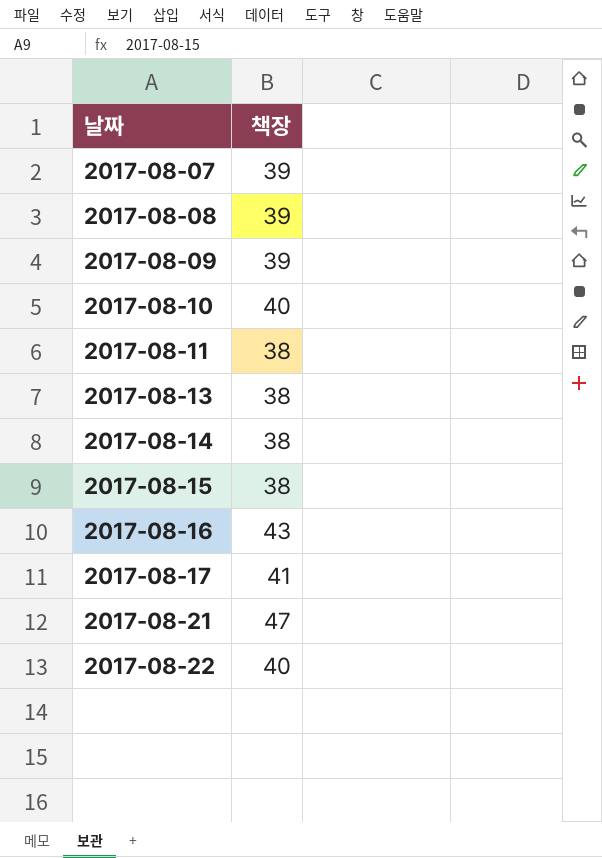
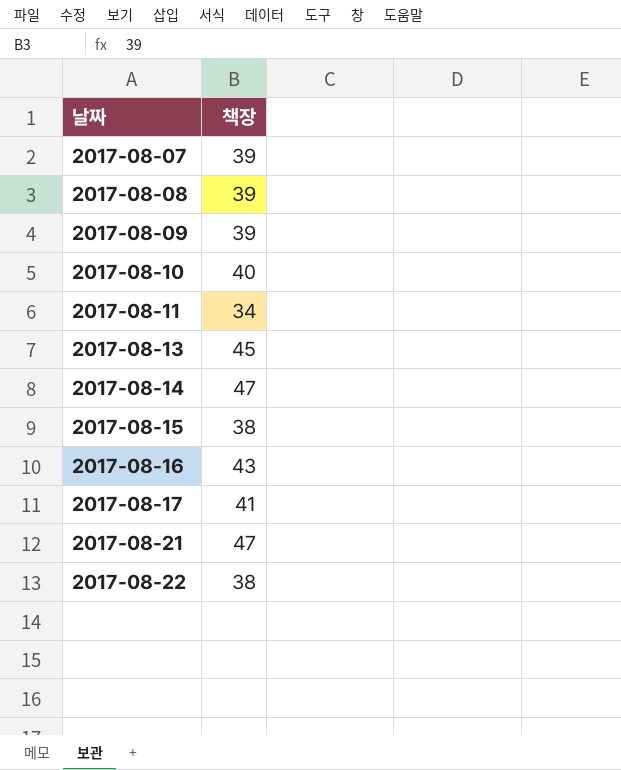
2017-08-11 | 책장: 38 -> 34
2017-08-13 | 책장: 38 -> 45
2017-08-14 | 책장: 38 -> 47
2017-08-22 | 책장: 40 -> 38

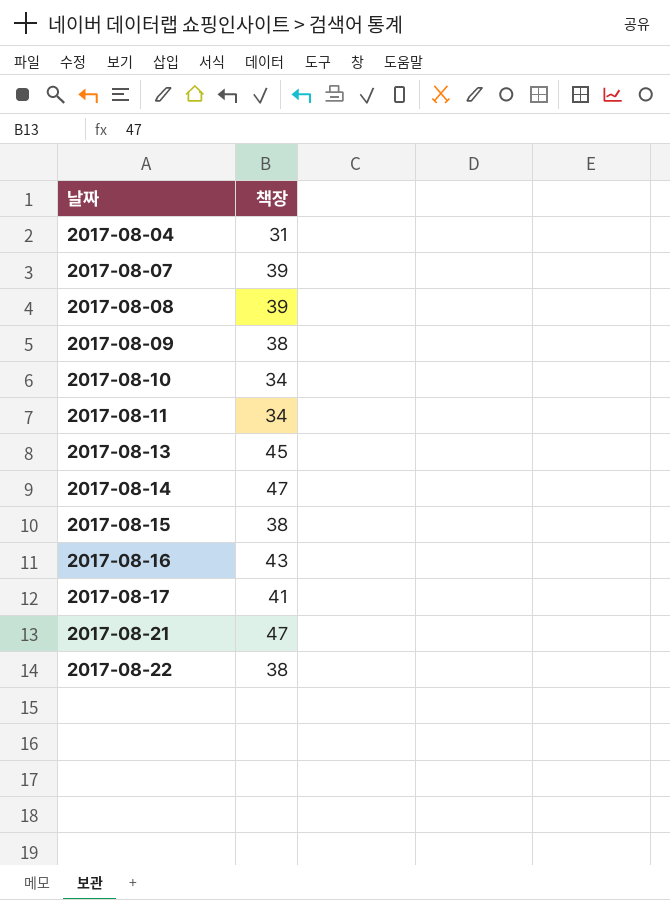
row 2017-08-04: none -> 31
2017-08-09 | 책장: 39 -> 38
2017-08-10 | 책장: 40 -> 34

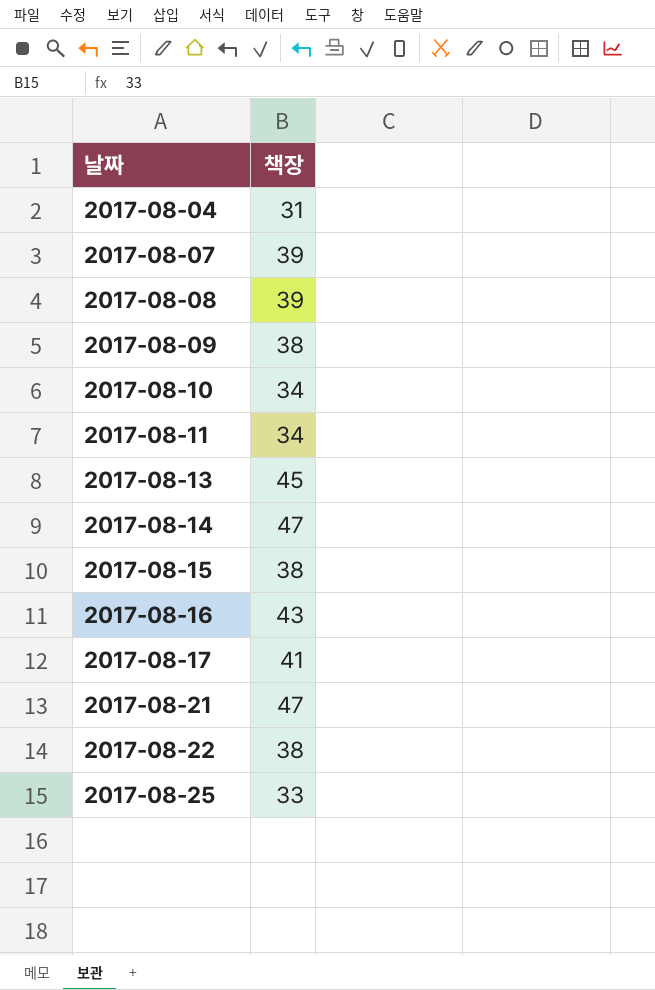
row 2017-08-25: none -> 33

